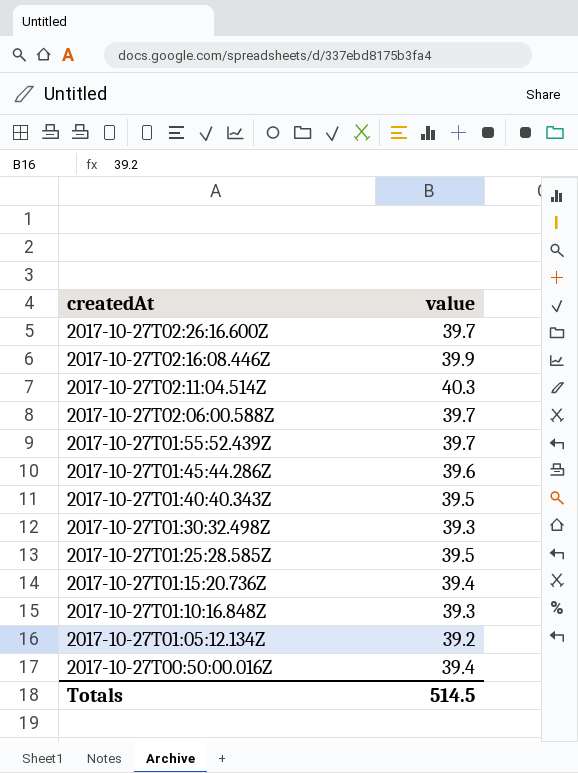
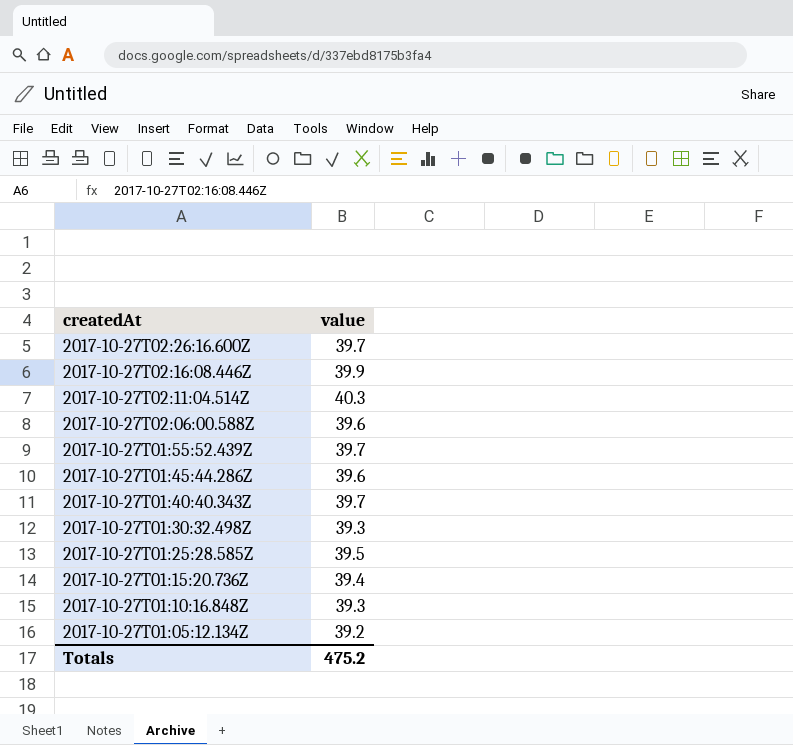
row 2017-10-27T00:50:00.016Z: 39.4 -> none
2017-10-27T02:06:00.588Z | value: 39.7 -> 39.6
2017-10-27T01:40:40.343Z | value: 39.5 -> 39.7
Totals | value: 514.5 -> 475.2

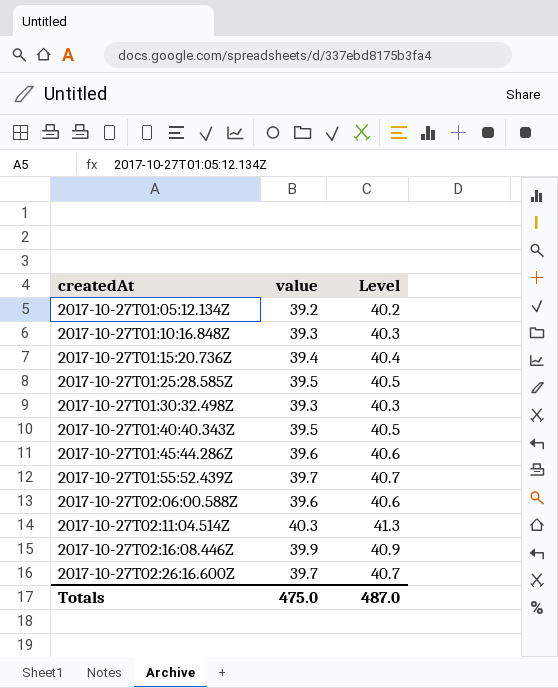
row order: createdAt descending -> createdAt ascending
column Level | formula: none -> [value] + 1
2017-10-27T01:40:40.343Z | value: 39.7 -> 39.5
Totals | value: 475.2 -> 475.0

